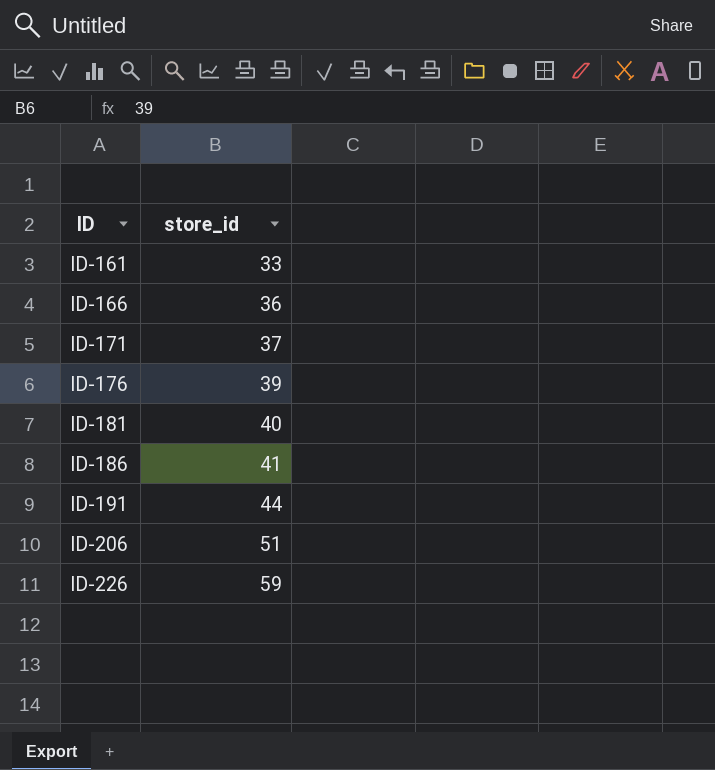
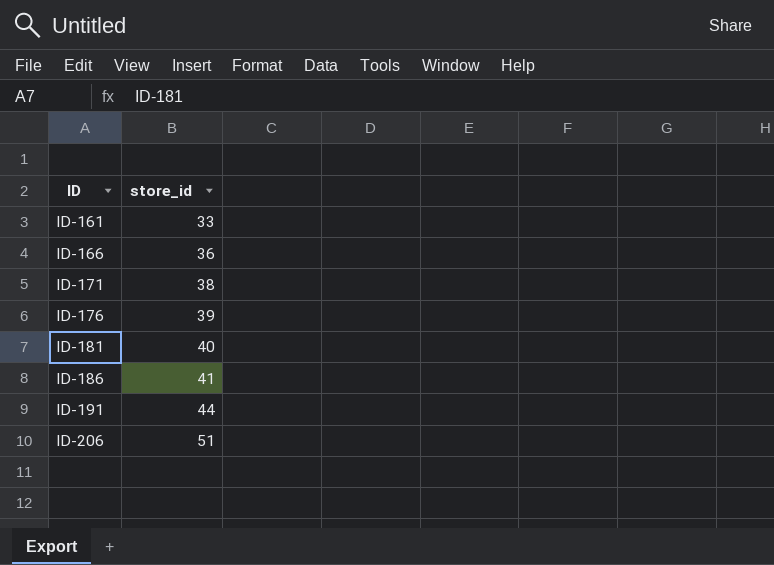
row ID-226: 59 -> none
ID-171 | store_id: 37 -> 38

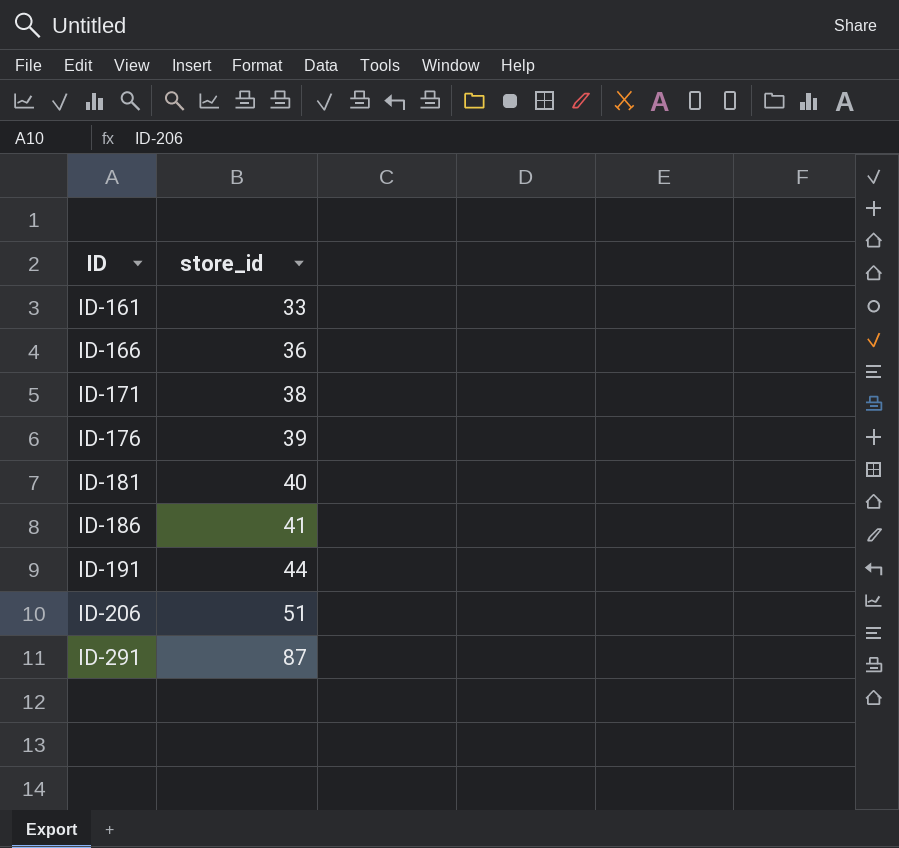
row ID-291: none -> 87

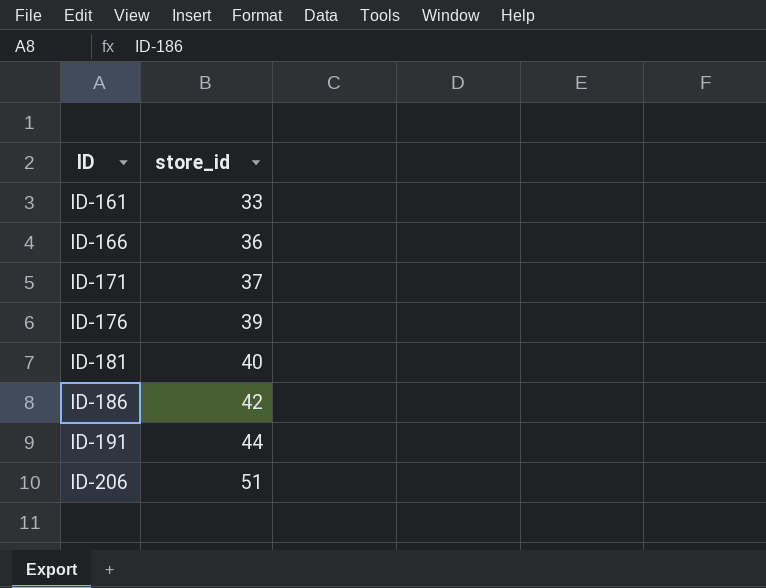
row ID-291: 87 -> none
ID-171 | store_id: 38 -> 37
ID-186 | store_id: 41 -> 42

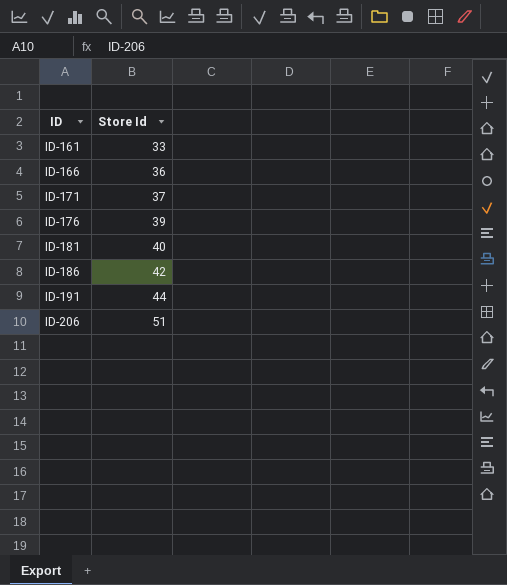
column name: store_id -> Store Id

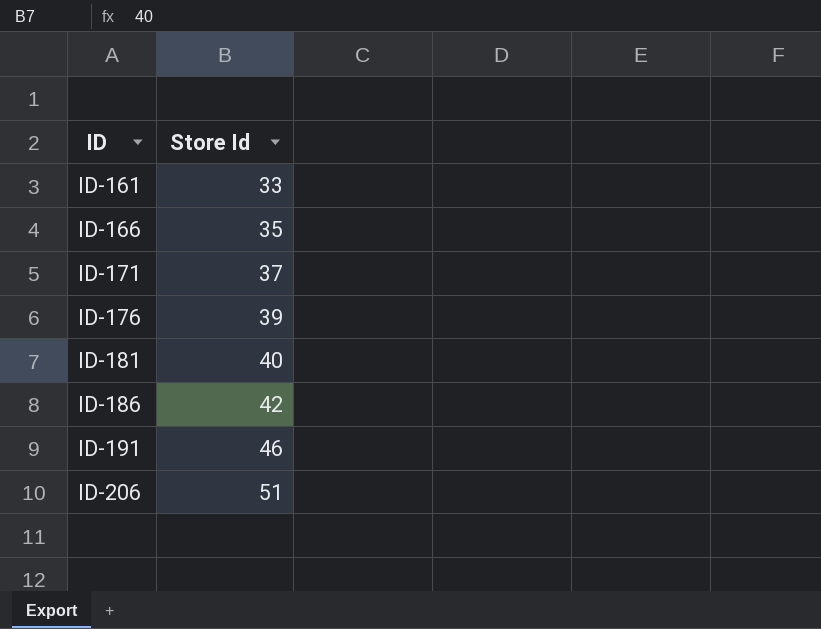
ID-166 | Store Id: 36 -> 35
ID-191 | Store Id: 44 -> 46

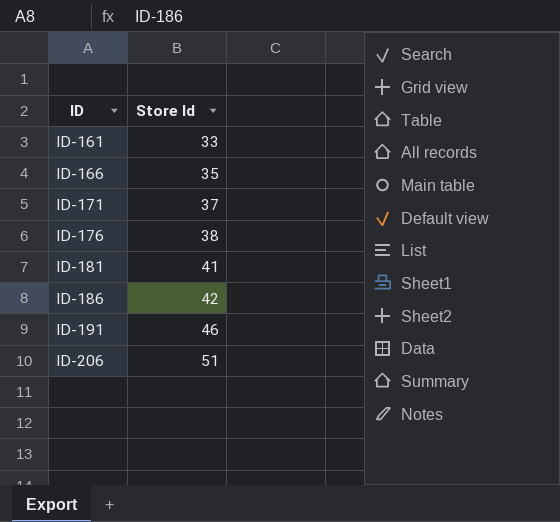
ID-176 | Store Id: 39 -> 38
ID-181 | Store Id: 40 -> 41

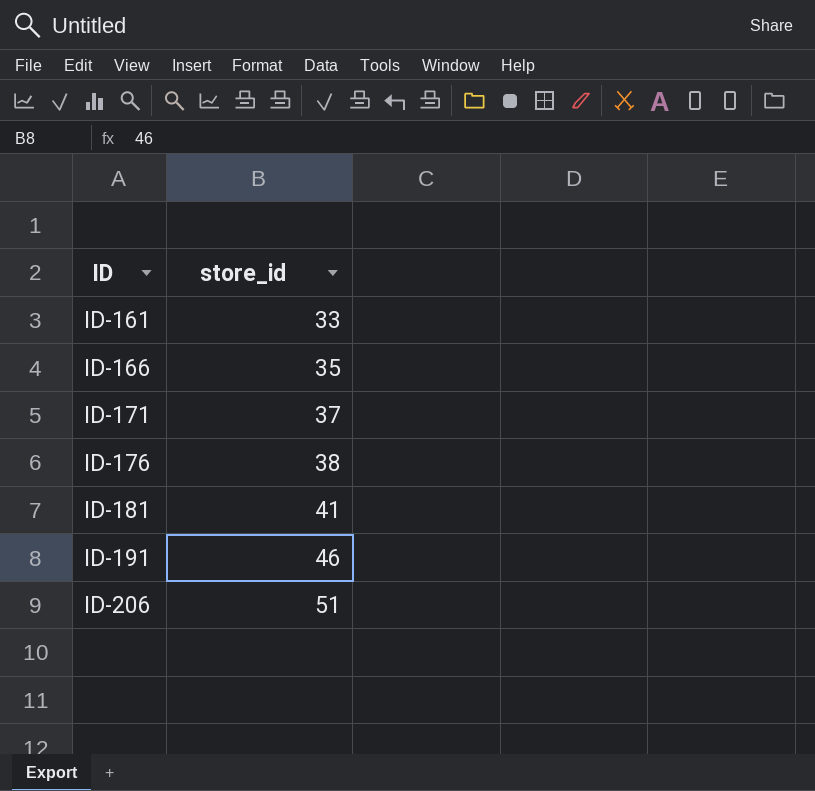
column name: Store Id -> store_id
row ID-186: 42 -> none

